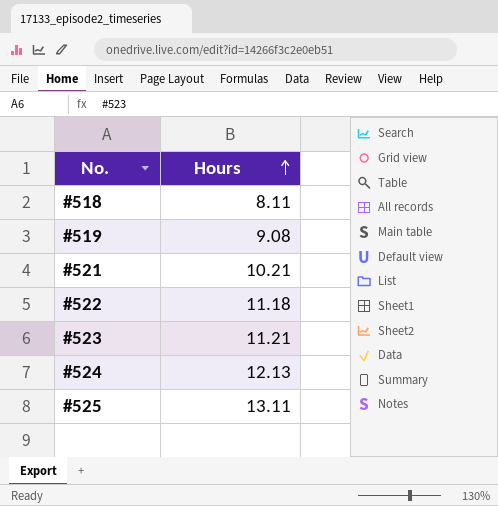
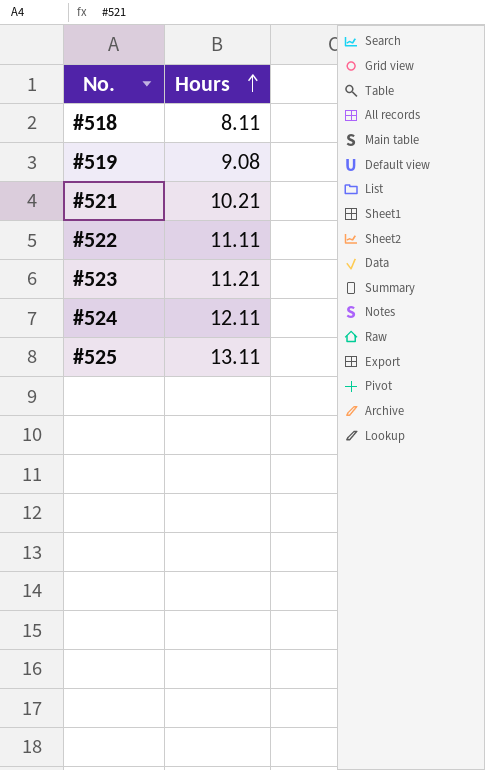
#522 | Hours: 11.18 -> 11.11
#524 | Hours: 12.13 -> 12.11

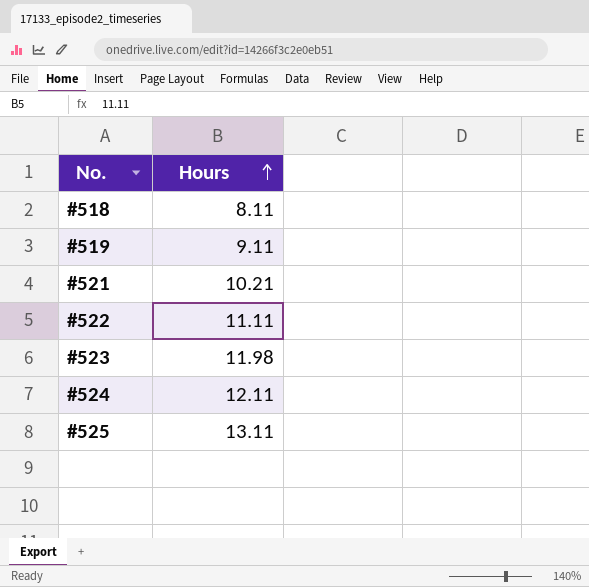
#519 | Hours: 9.08 -> 9.11
#523 | Hours: 11.21 -> 11.98

